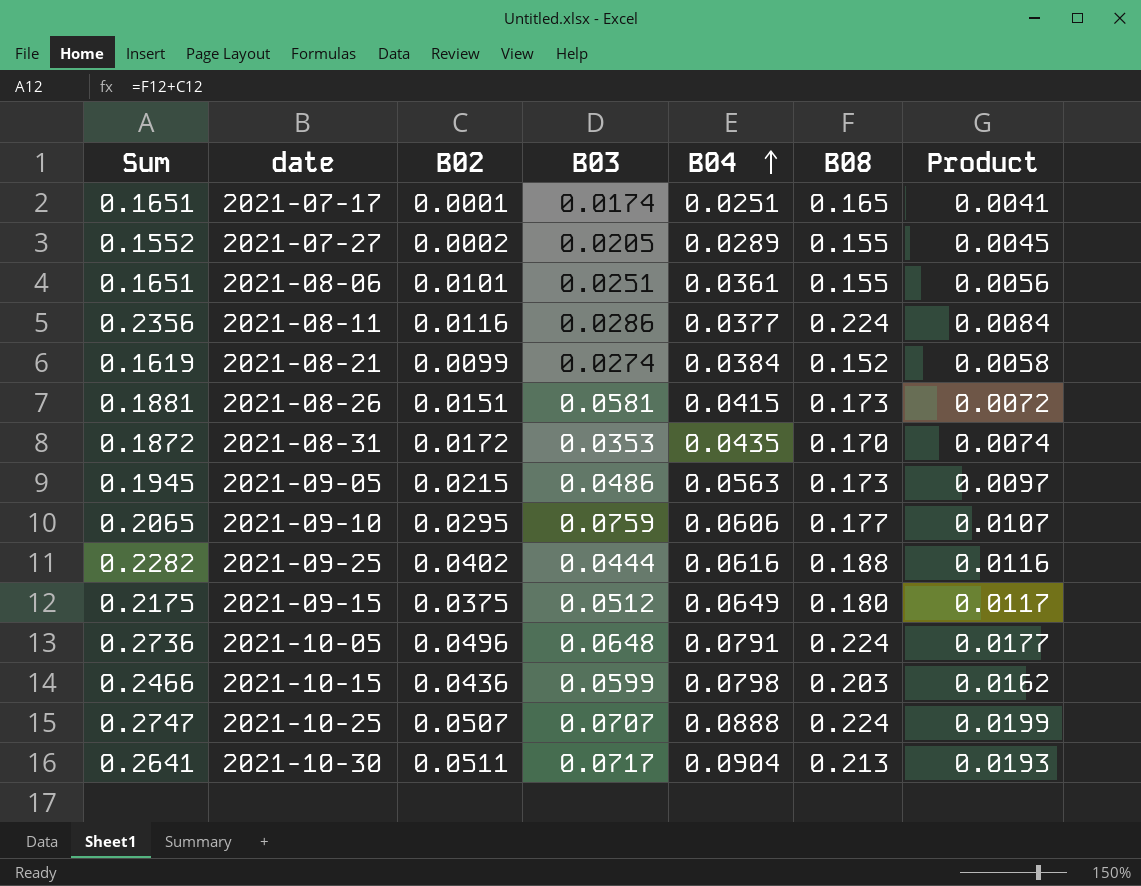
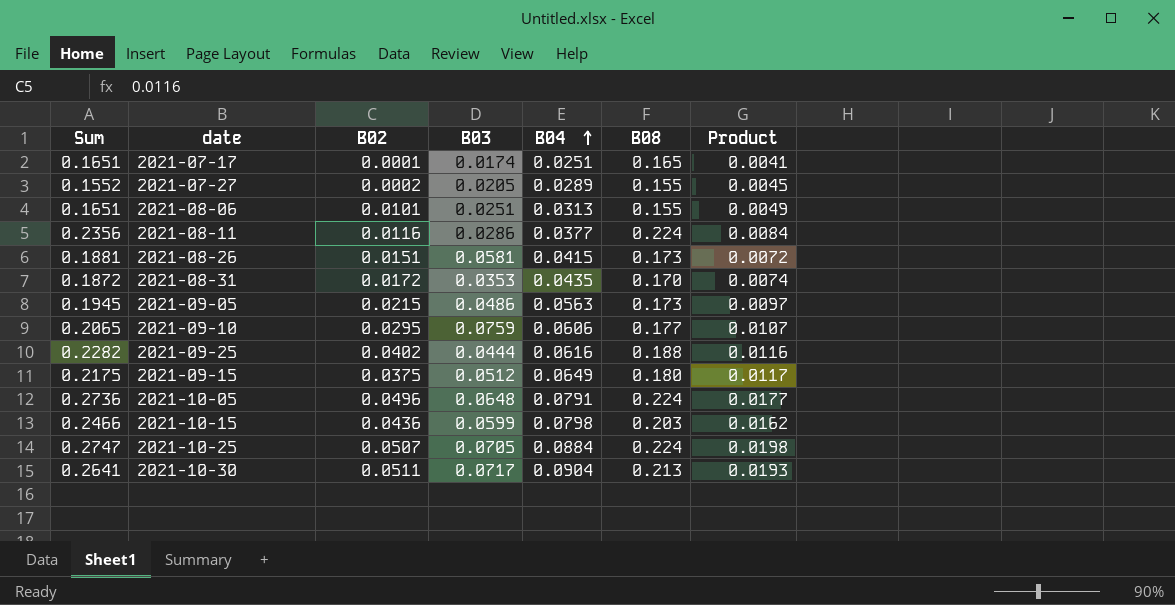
row 2021-08-21: 0.1619 | 0.0099 | 0.0274 | 0.0384 | 0.152 | 0.0058 -> none
2021-08-06 | B04: 0.0361 -> 0.0313
2021-08-06 | Product: 0.0056 -> 0.0049
2021-10-25 | B03: 0.0707 -> 0.0705
2021-10-25 | B04: 0.0888 -> 0.0884
2021-10-25 | Product: 0.0199 -> 0.0198

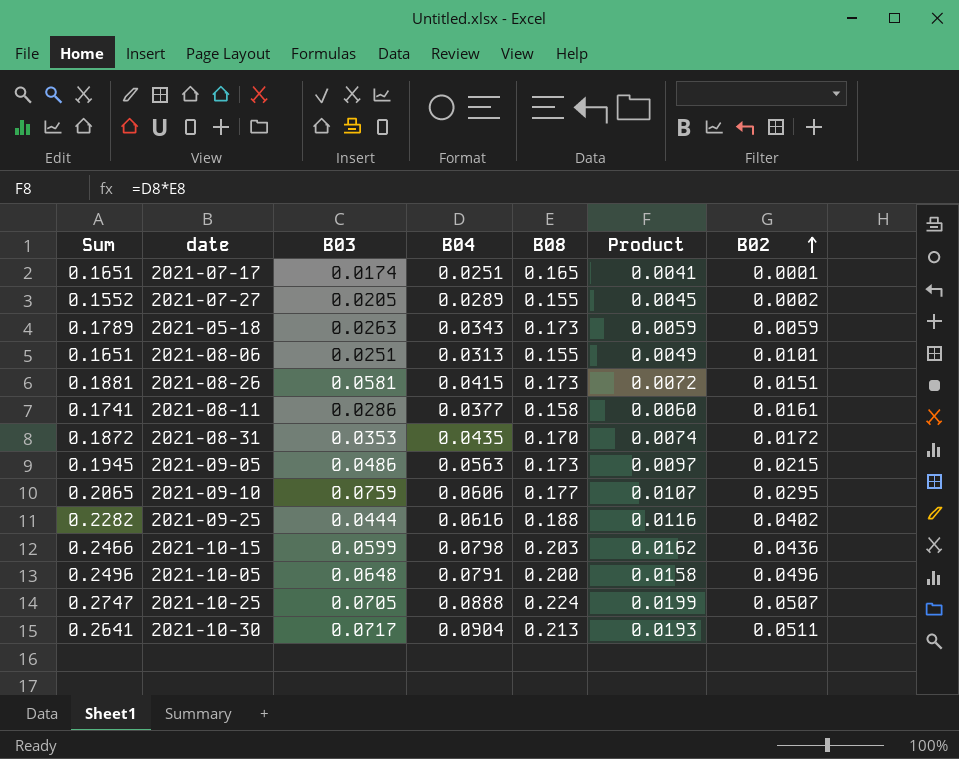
row order: B04 ascending -> B02 ascending
column B02 | position: 3 -> 7
row 2021-09-15: 0.2175 | 0.0375 | 0.0512 | 0.0649 | 0.180 | 0.0117 -> none
row 2021-05-18: none -> 0.1789 | 0.0263 | 0.0343 | 0.173 | 0.0059 | 0.0059
2021-08-11 | Sum: 0.2356 -> 0.1741
2021-08-11 | B08: 0.224 -> 0.158
2021-08-11 | Product: 0.0084 -> 0.0060
2021-08-11 | B02: 0.0116 -> 0.0161
2021-10-05 | Sum: 0.2736 -> 0.2496
2021-10-05 | B08: 0.224 -> 0.200
2021-10-05 | Product: 0.0177 -> 0.0158
2021-10-25 | B04: 0.0884 -> 0.0888
2021-10-25 | Product: 0.0198 -> 0.0199

